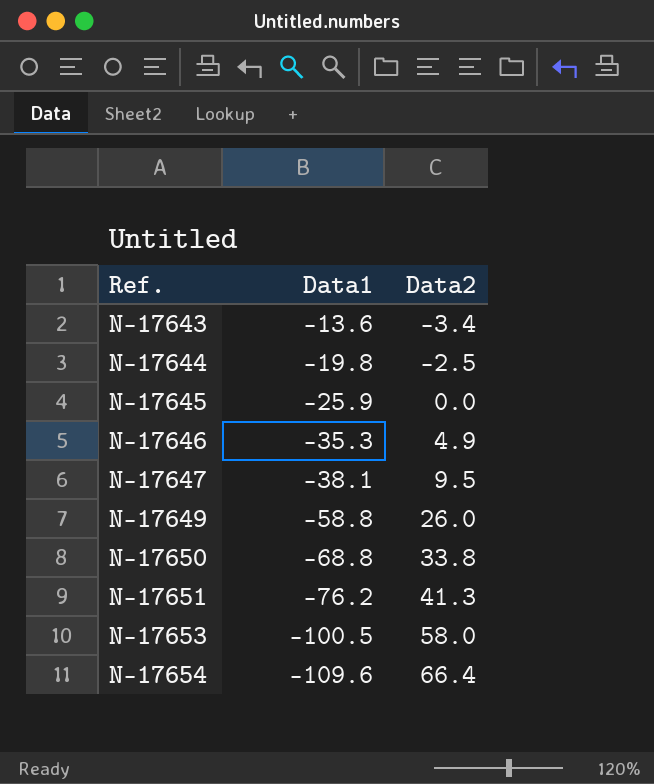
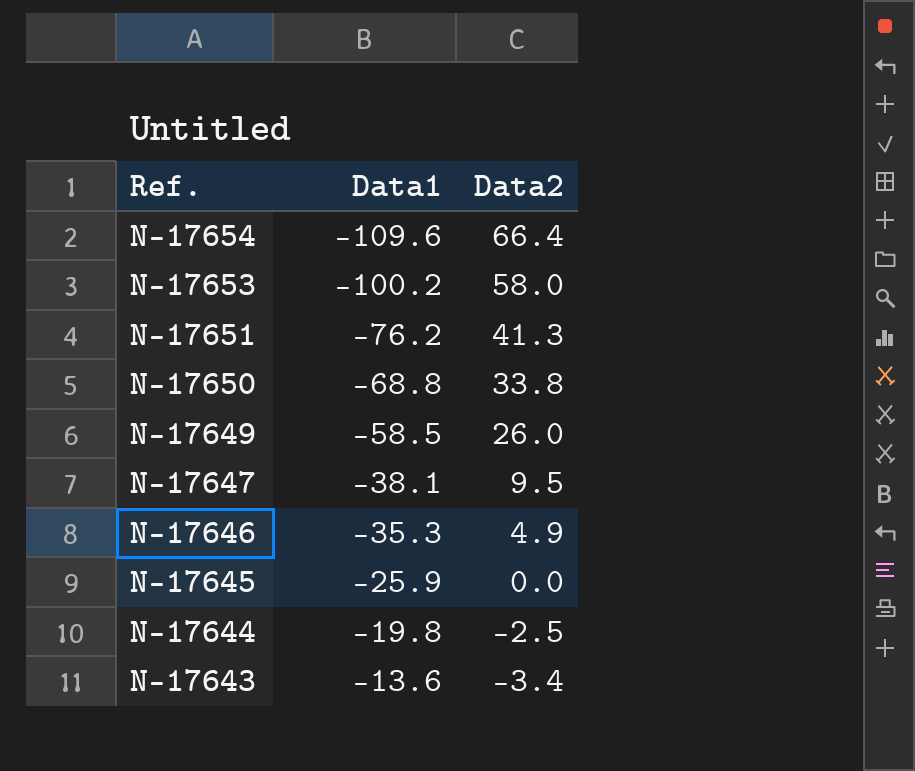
row order: Ref. ascending -> Ref. descending
N-17653 | Data1: -100.5 -> -100.2
N-17649 | Data1: -58.8 -> -58.5

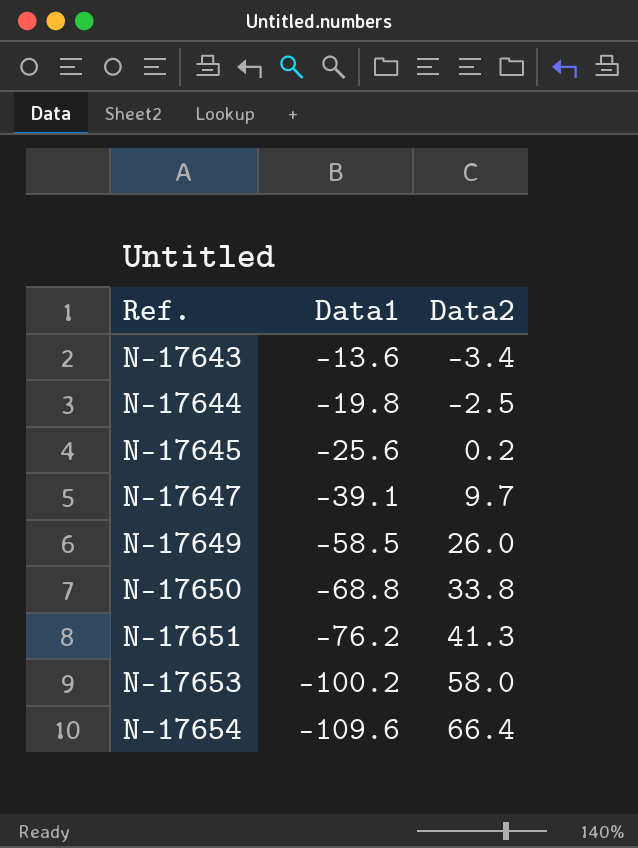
row order: Ref. descending -> Ref. ascending
row N-17646: -35.3 | 4.9 -> none
N-17645 | Data1: -25.9 -> -25.6
N-17645 | Data2: 0.0 -> 0.2
N-17647 | Data1: -38.1 -> -39.1
N-17647 | Data2: 9.5 -> 9.7

